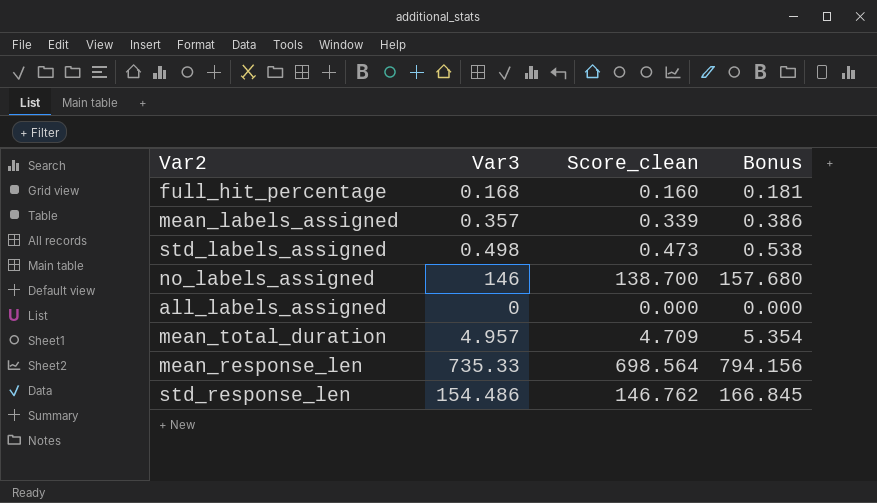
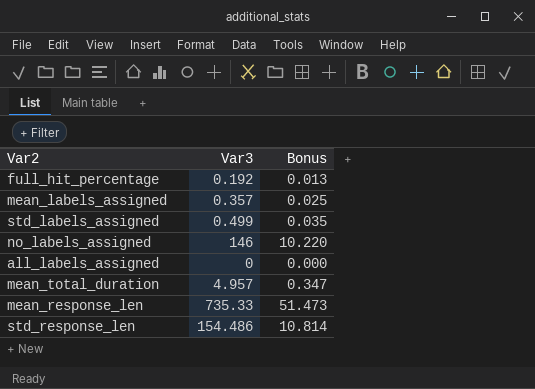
column Score_clean | formula: [Var3] * 0.95 -> none
column Bonus | formula: [Var3] * 1.08 -> [Var3] * 0.07
full_hit_percentage | Var3: 0.168 -> 0.192
std_labels_assigned | Var3: 0.498 -> 0.499

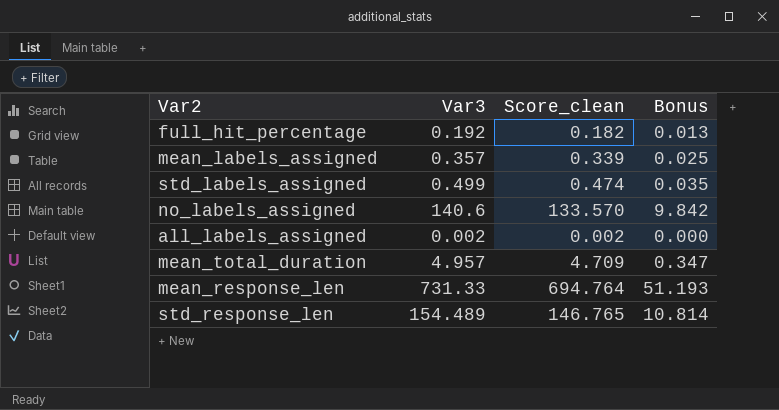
column Score_clean | formula: none -> [Var3] * 0.95
no_labels_assigned | Var3: 146 -> 140.6
no_labels_assigned | Bonus: 10.220 -> 9.842
all_labels_assigned | Var3: 0 -> 0.002
mean_response_len | Var3: 735.33 -> 731.33
mean_response_len | Bonus: 51.473 -> 51.193
std_response_len | Var3: 154.486 -> 154.489

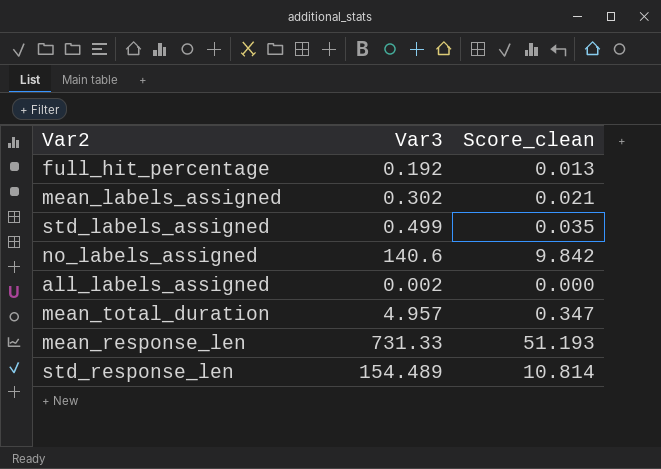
column Bonus | formula: [Var3] * 0.07 -> none
column Score_clean | formula: [Var3] * 0.95 -> [Var3] * 0.07
mean_labels_assigned | Var3: 0.357 -> 0.302

